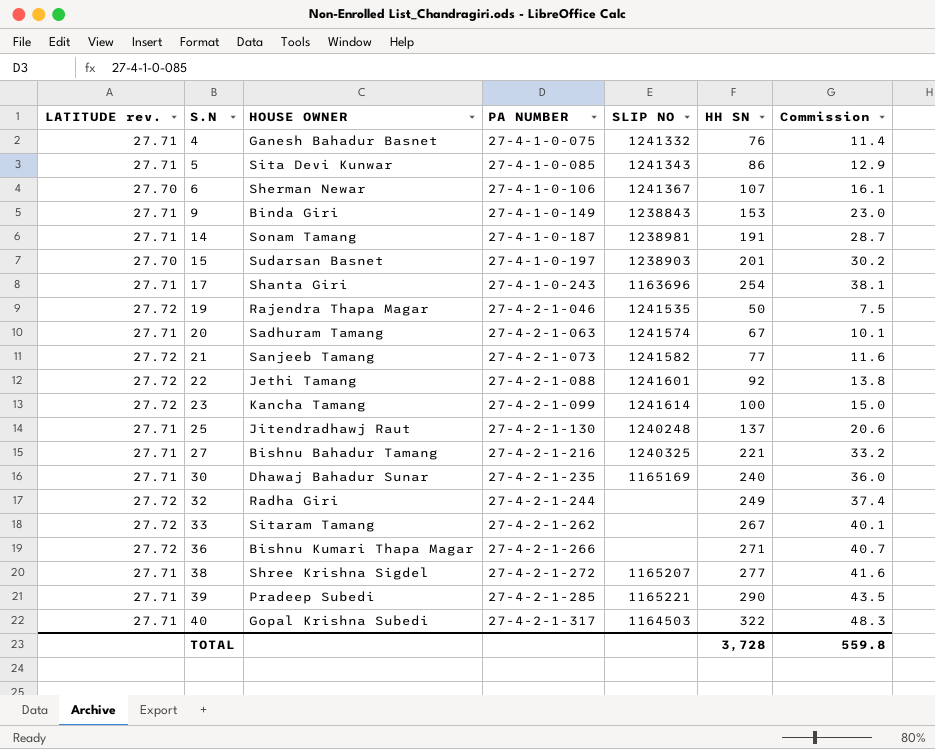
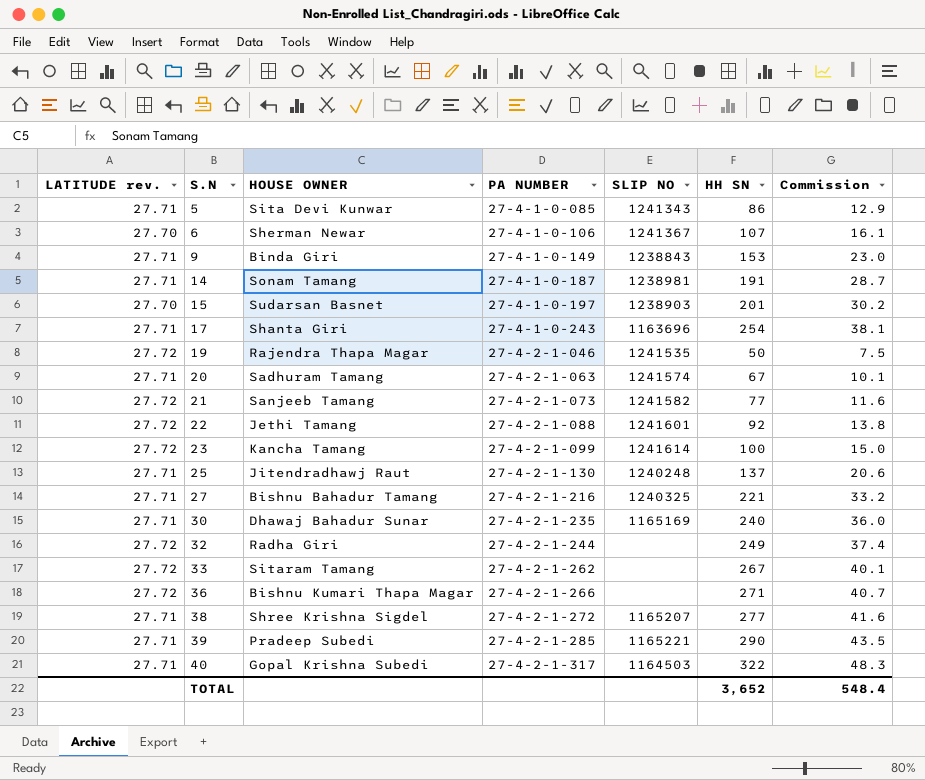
row 4: 27.71 | Ganesh Bahadur Basnet | 27-4-1-0-075 | 1241332 | 76 | 11.4 -> none
TOTAL | HH SN: 3,728 -> 3,652
TOTAL | Commission: 559.8 -> 548.4

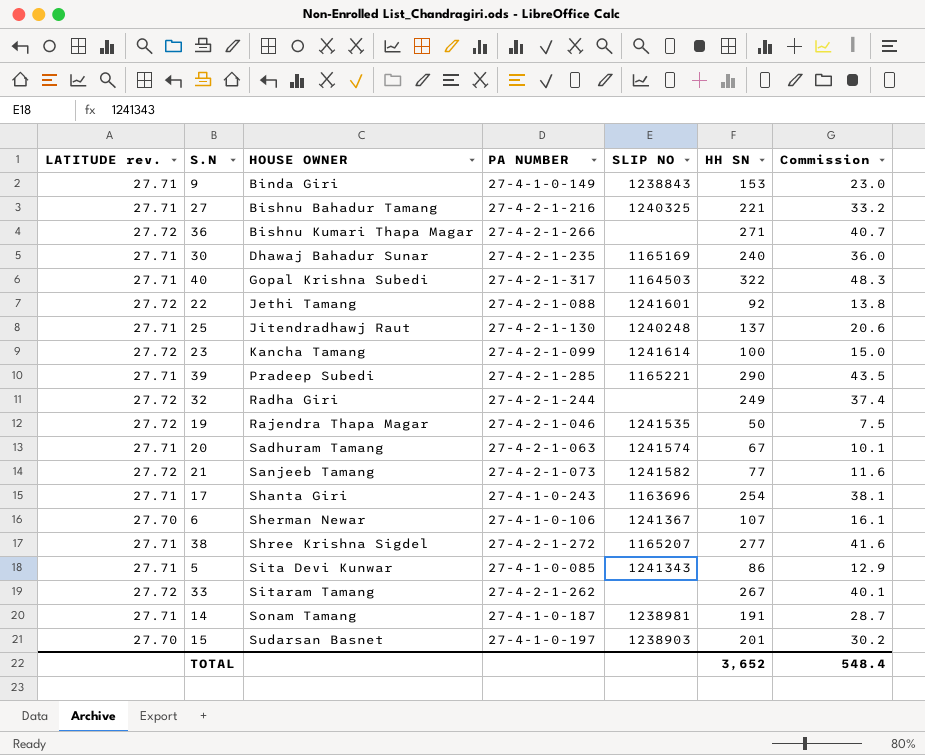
row order: S.N ascending -> HOUSE OWNER ascending

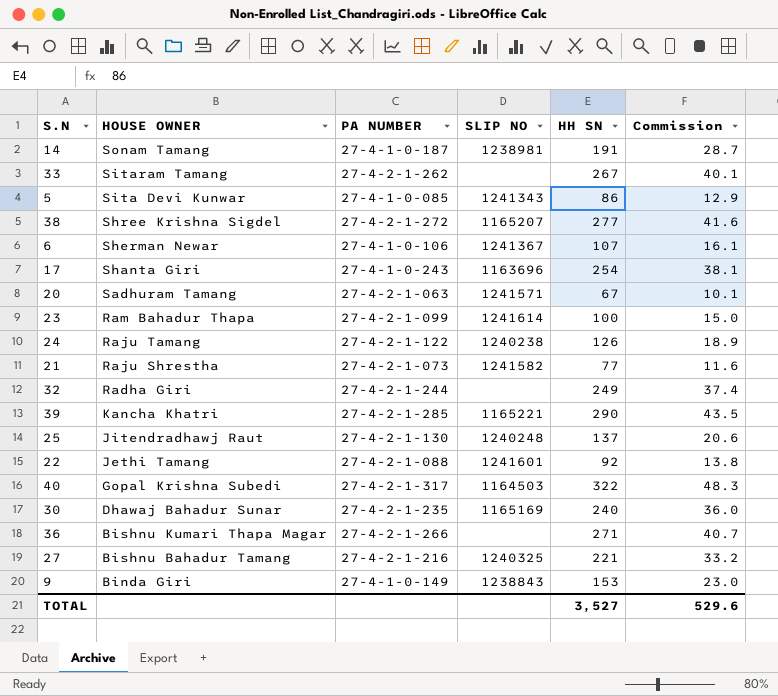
row order: HOUSE OWNER ascending -> HOUSE OWNER descending
column LATITUDE rev. | position: 1 -> none
row 19: 27.72 | Rajendra Thapa Magar | 27-4-2-1-046 | 1241535 | 50 | 7.5 -> none
row 15: 27.70 | Sudarsan Basnet | 27-4-1-0-197 | 1238903 | 201 | 30.2 -> none
20 | SLIP NO: 1241574 -> 1241571
23 | HOUSE OWNER: Kancha Tamang -> Ram Bahadur Thapa
row 24: none -> Raju Tamang | 27-4-2-1-122 | 1240238 | 126 | 18.9
21 | HOUSE OWNER: Sanjeeb Tamang -> Raju Shrestha
39 | HOUSE OWNER: Pradeep Subedi -> Kancha Khatri
TOTAL | HH SN: 3,652 -> 3,527
TOTAL | Commission: 548.4 -> 529.6

